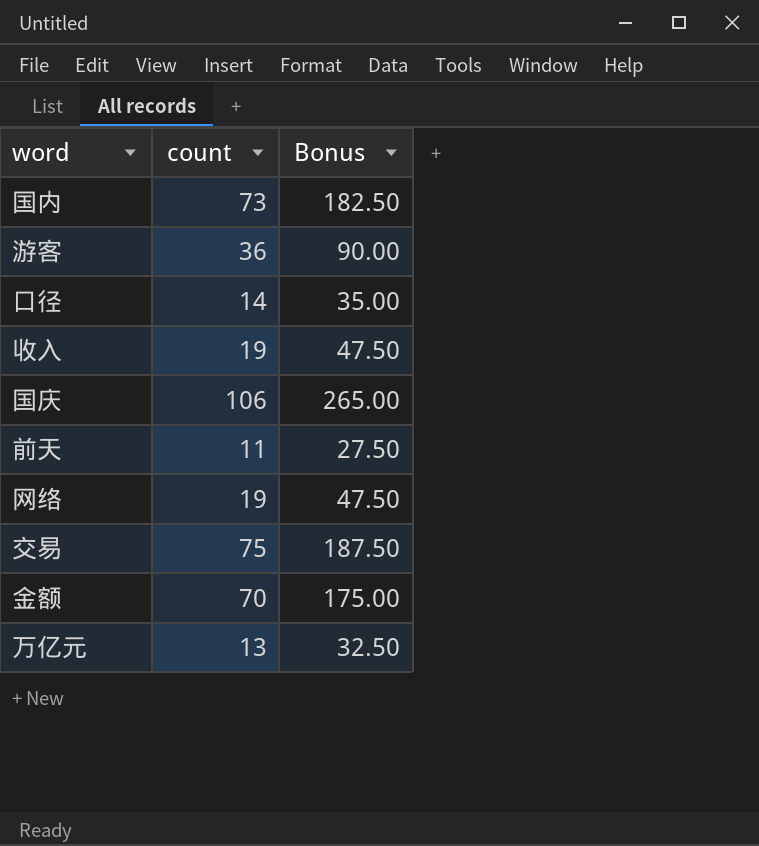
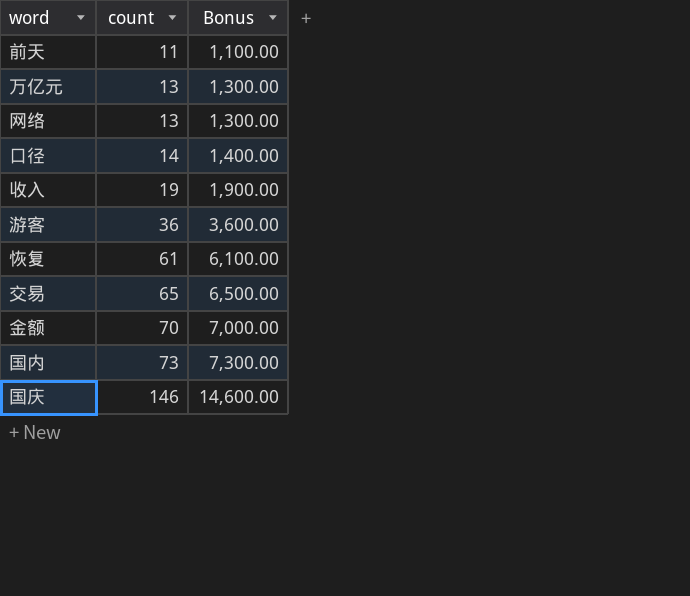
row order: none -> count ascending
column Bonus | formula: [count] * 2.5 -> [count] * 100
网络 | count: 19 -> 13
row 恢复: none -> 61 | 6,100.00
交易 | count: 75 -> 65
国庆 | count: 106 -> 146

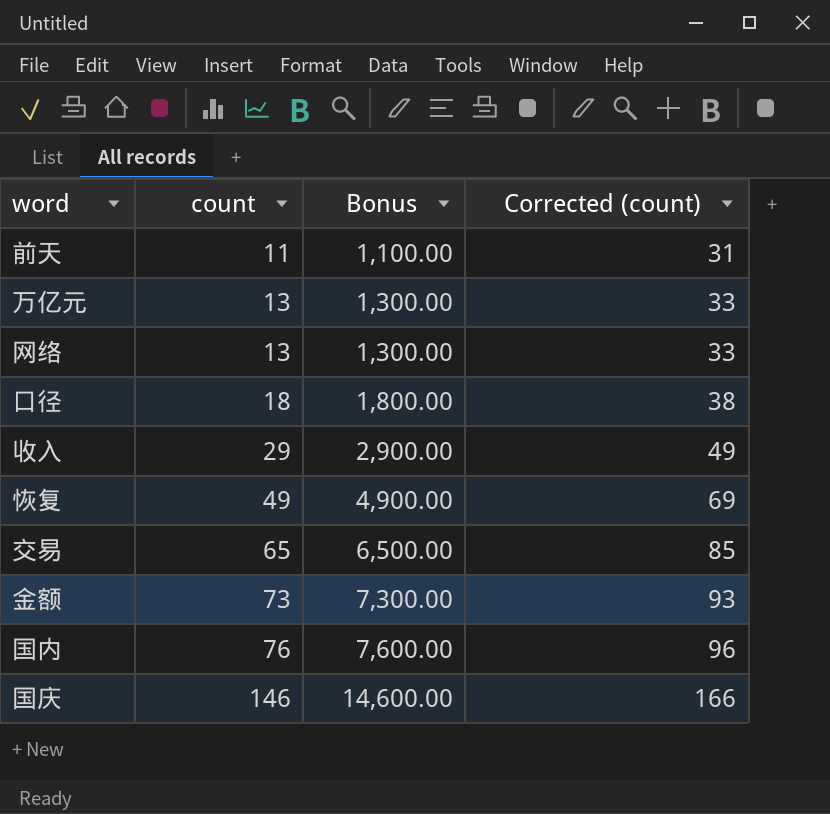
column Corrected (count) | formula: none -> [count] + 20
row 游客: 36 | 3,600.00 -> none
口径 | count: 14 -> 18
口径 | Bonus: 1,400.00 -> 1,800.00
收入 | count: 19 -> 29
收入 | Bonus: 1,900.00 -> 2,900.00
恢复 | count: 61 -> 49
恢复 | Bonus: 6,100.00 -> 4,900.00
金额 | count: 70 -> 73
金额 | Bonus: 7,000.00 -> 7,300.00
国内 | count: 73 -> 76
国内 | Bonus: 7,300.00 -> 7,600.00

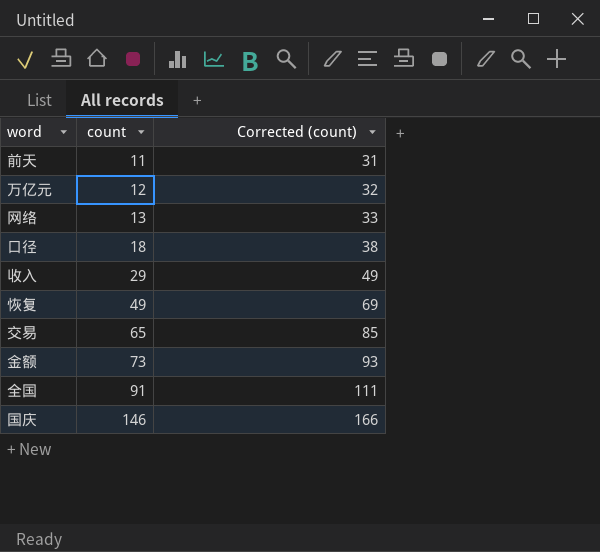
column Bonus | formula: [count] * 100 -> none
row 国内: 76 | 7,600.00 | 96 -> none
万亿元 | count: 13 -> 12
万亿元 | Corrected (count): 33 -> 32
row 全国: none -> 91 | 111

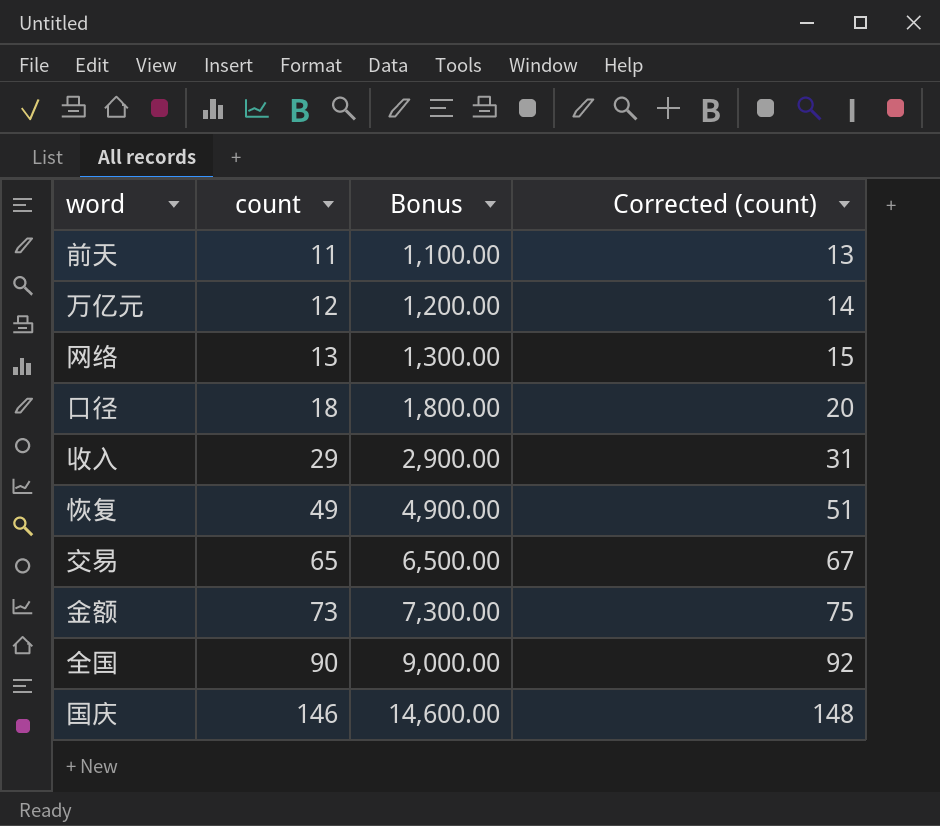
column Bonus | formula: none -> [count] * 100
column Corrected (count) | formula: [count] + 20 -> [count] + 2
全国 | count: 91 -> 90

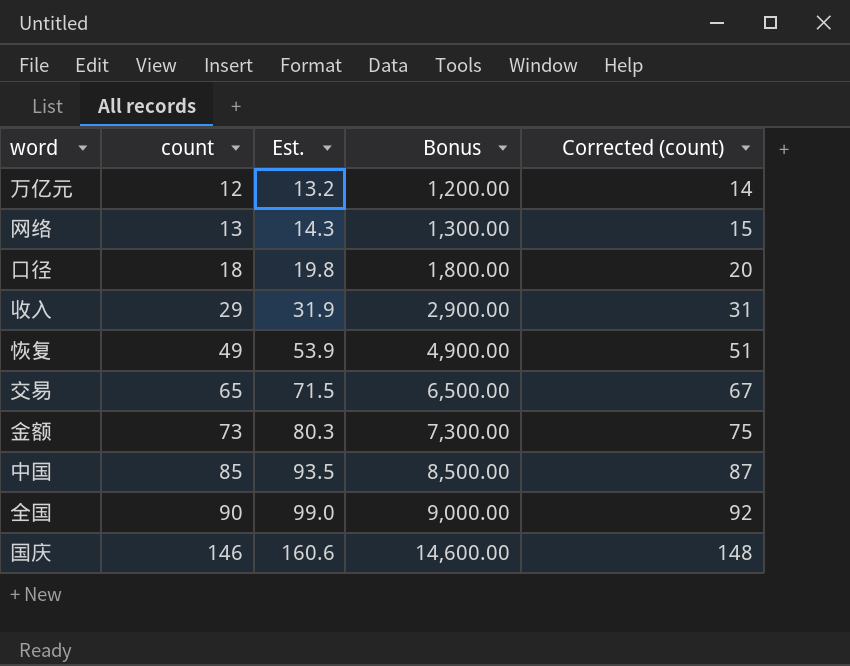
column Est. | formula: none -> [count] * 1.1
row 前天: 11 | 1,100.00 | 13 -> none
row 中国: none -> 85 | 93.5 | 8,500.00 | 87

